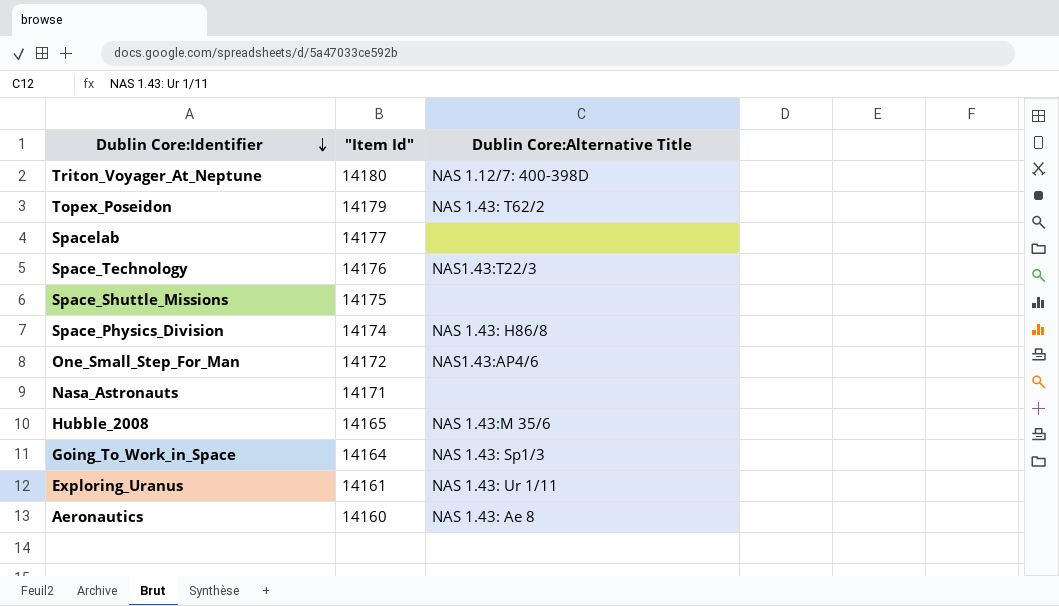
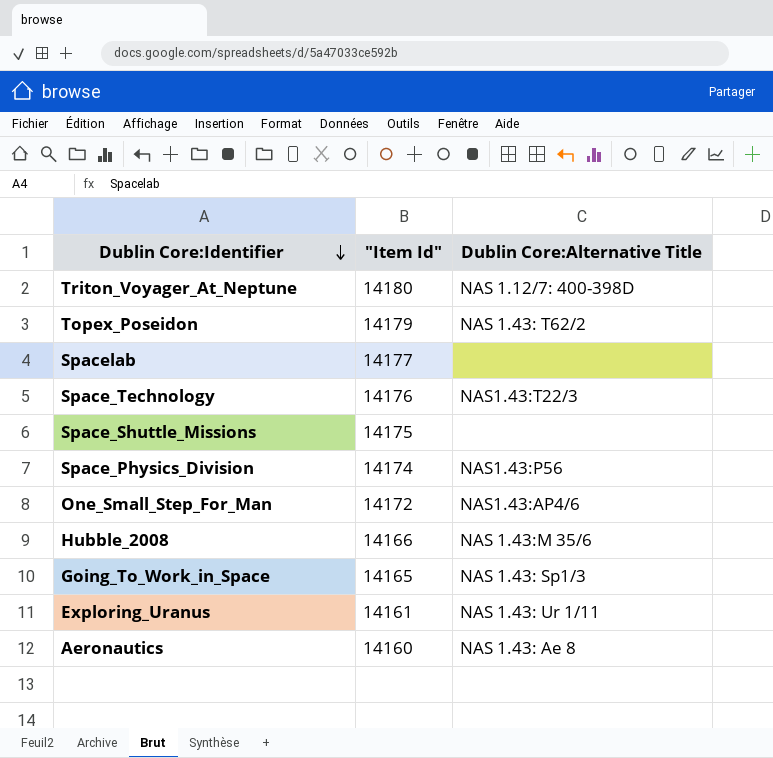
row Nasa_Astronauts: 14171 | none -> none
Space_Physics_Division | Dublin Core:Alternative Title: NAS 1.43: H86/8 -> NAS1.43:P56
Hubble_2008 | "Item Id": 14165 -> 14166
Going_To_Work_in_Space | "Item Id": 14164 -> 14165

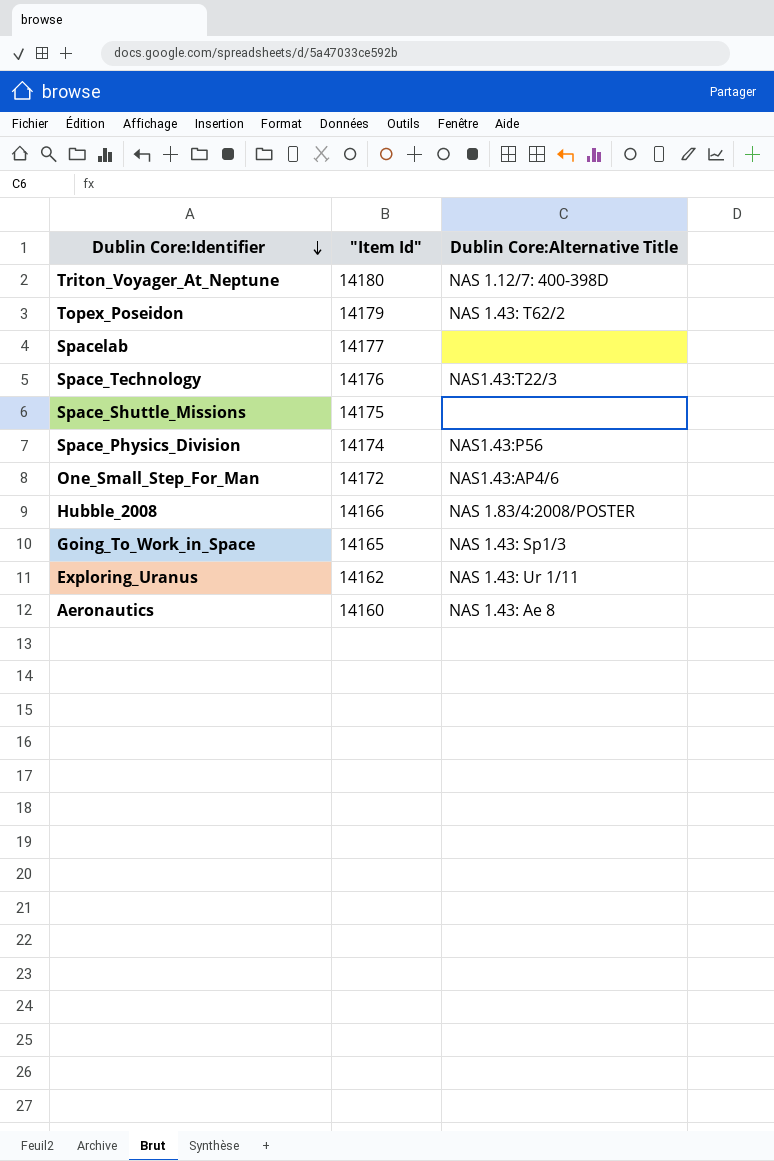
Hubble_2008 | Dublin Core:Alternative Title: NAS 1.43:M 35/6 -> NAS 1.83/4:2008/POSTER
Exploring_Uranus | "Item Id": 14161 -> 14162

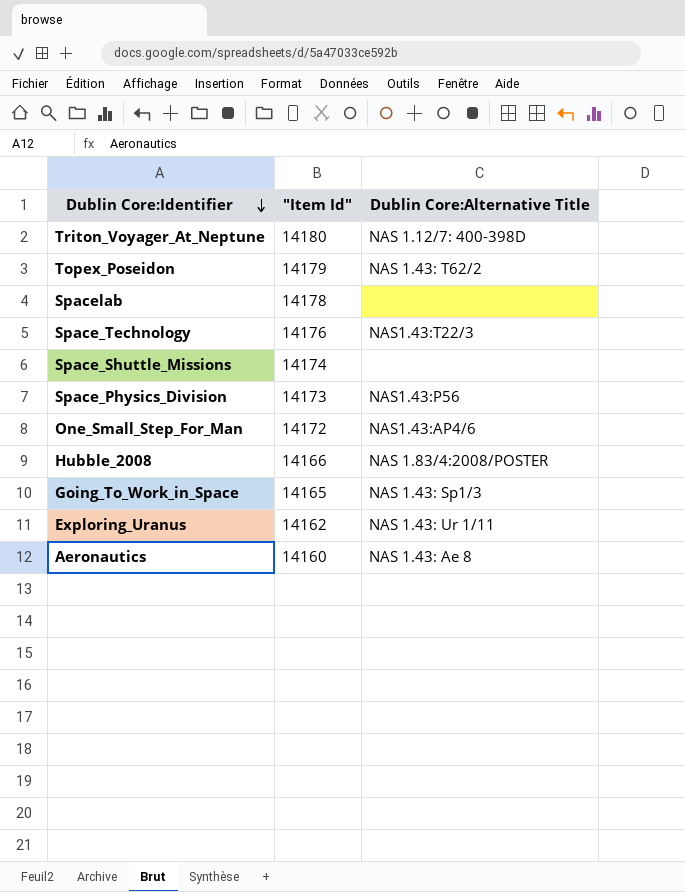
Spacelab | "Item Id": 14177 -> 14178
Space_Shuttle_Missions | "Item Id": 14175 -> 14174
Space_Physics_Division | "Item Id": 14174 -> 14173

